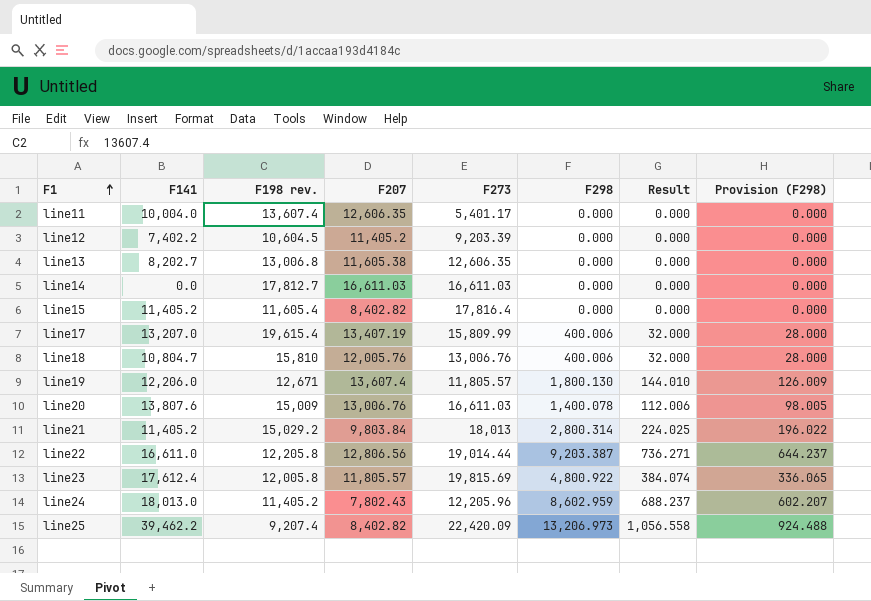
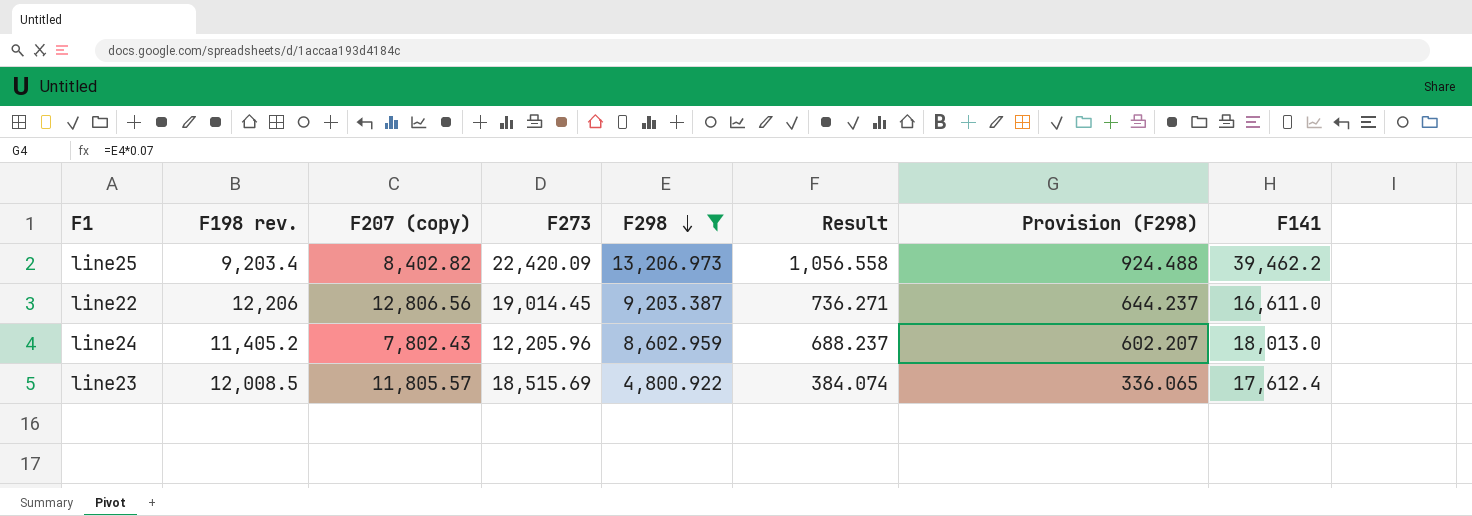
filter: none -> F298 >= 4,800.922
row order: F1 ascending -> F298 descending
column name: F207 -> F207 (copy)
column F141 | position: 2 -> 8
line25 | F198 rev.: 9,207.4 -> 9,203.4
line22 | F198 rev.: 12,205.8 -> 12,206
line22 | F273: 19,014.44 -> 19,014.45
line23 | F198 rev.: 12,005.8 -> 12,008.5
line23 | F273: 19,815.69 -> 18,515.69

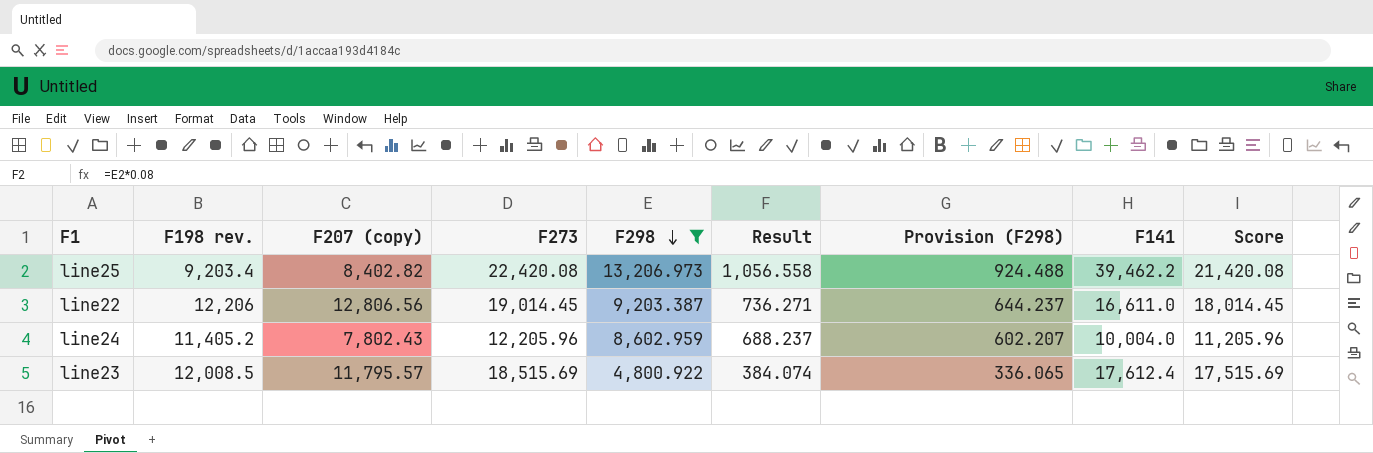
column Score | formula: none -> [F273] - 1000
line25 | F273: 22,420.09 -> 22,420.08
line24 | F141: 18,013.0 -> 10,004.0
line23 | F207 (copy): 11,805.57 -> 11,795.57

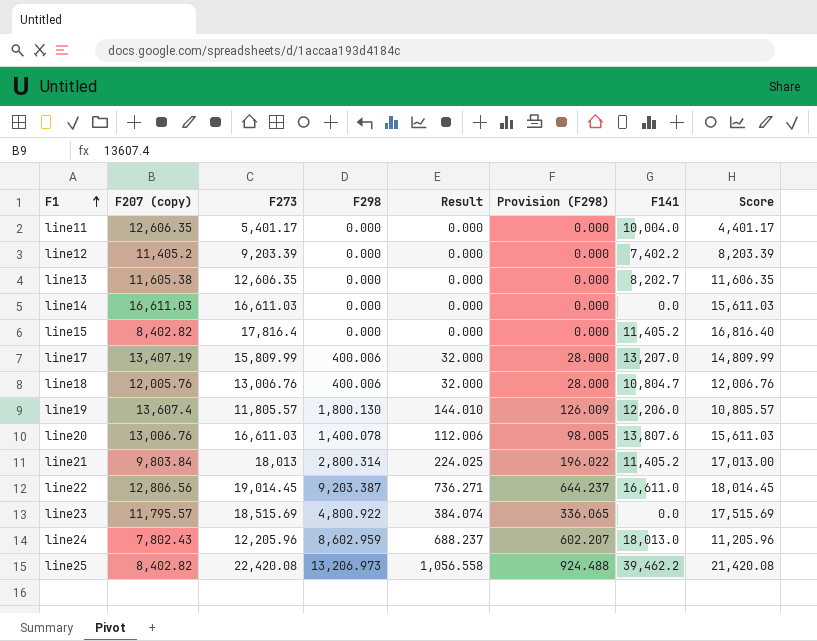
filter: F298 >= 4,800.922 -> none
row order: F298 descending -> F1 ascending
column F198 rev. | position: 2 -> none
line23 | F141: 17,612.4 -> 0.0
line24 | F141: 10,004.0 -> 18,013.0

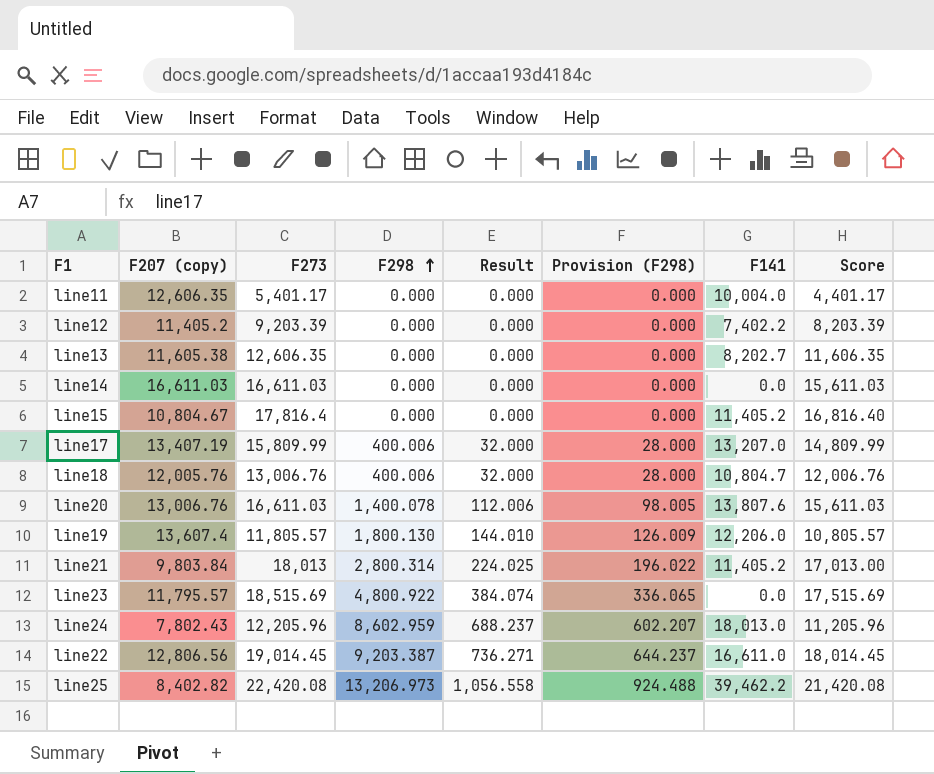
row order: F1 ascending -> F298 ascending
line15 | F207 (copy): 8,402.82 -> 10,804.67

